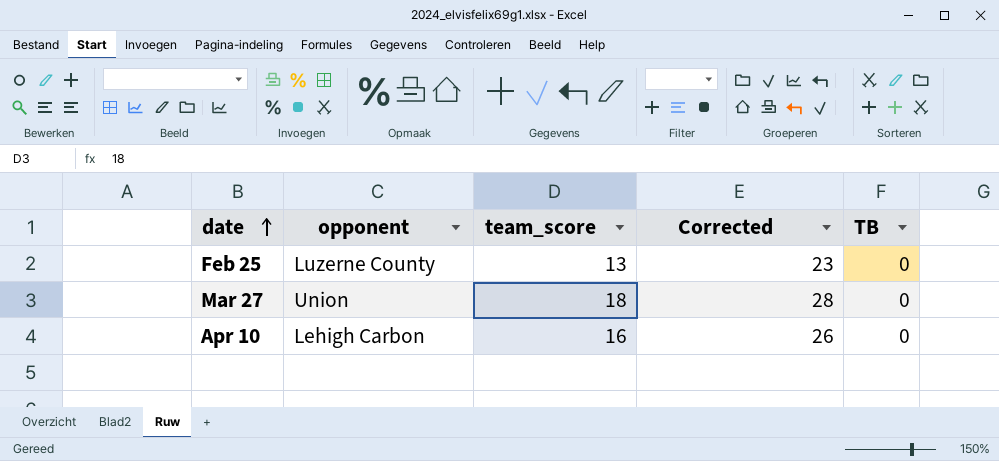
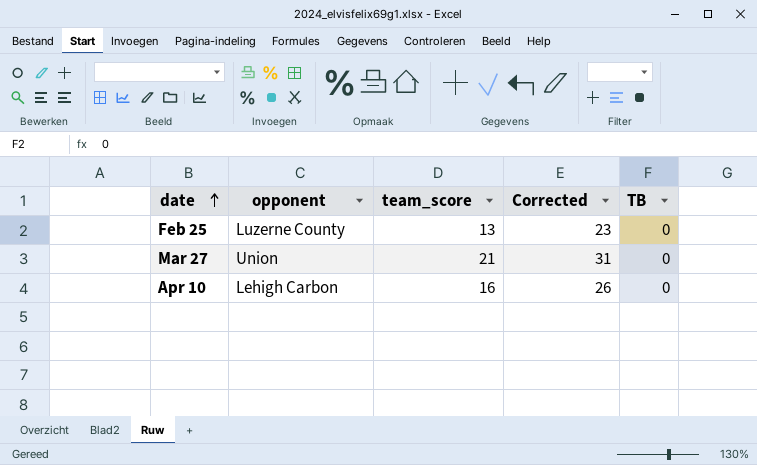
Mar 27 | team_score: 18 -> 21
Mar 27 | Corrected: 28 -> 31

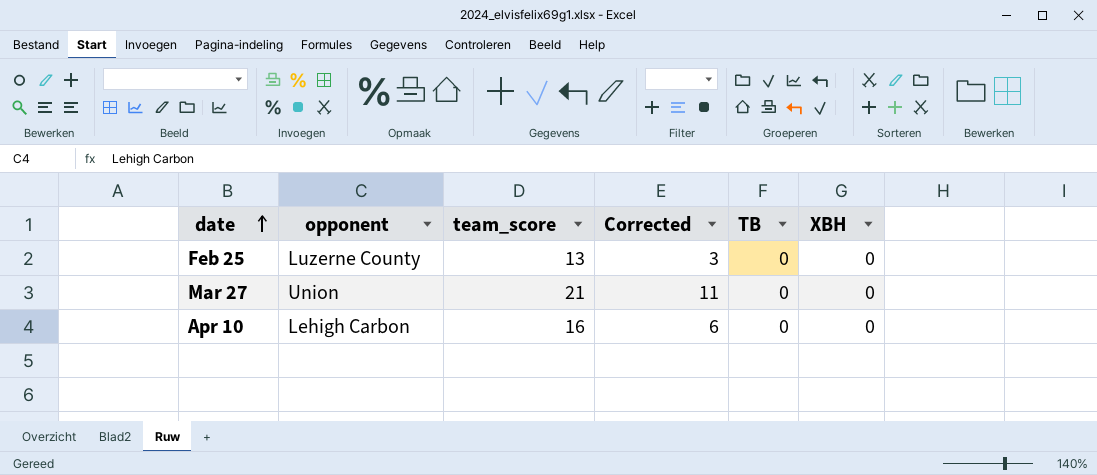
column Corrected | formula: [team_score] + 10 -> [team_score] - 10
column XBH | position: none -> 6

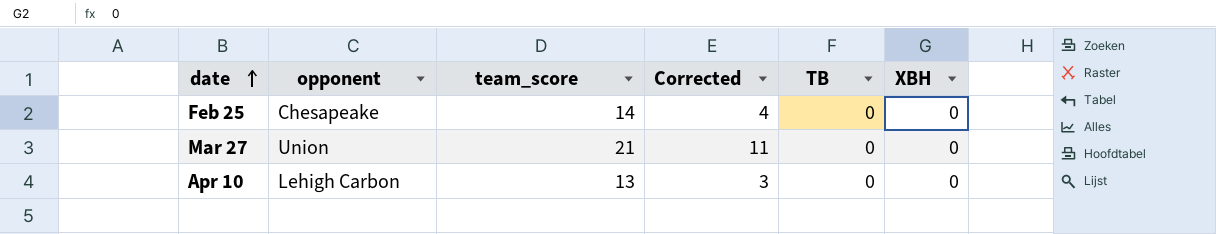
Feb 25 | opponent: Luzerne County -> Chesapeake
Feb 25 | team_score: 13 -> 14
Feb 25 | Corrected: 3 -> 4
Apr 10 | team_score: 16 -> 13
Apr 10 | Corrected: 6 -> 3

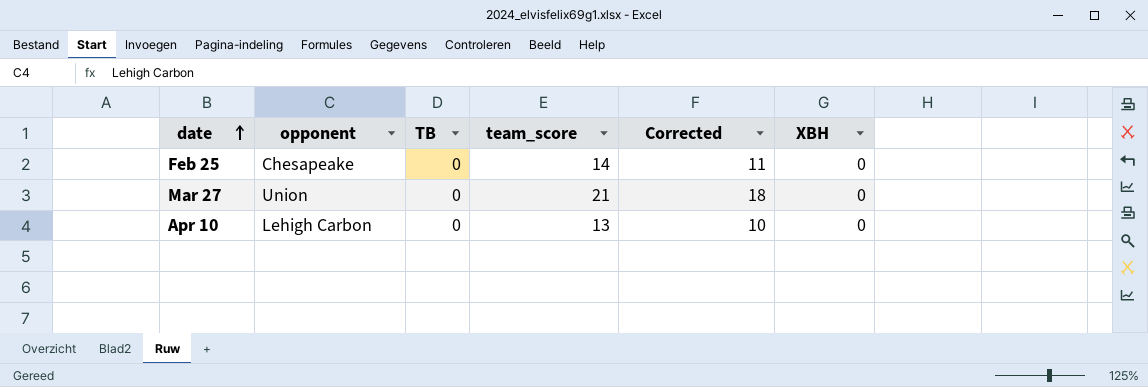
column TB | position: 5 -> 3
column Corrected | formula: [team_score] - 10 -> [team_score] - 3

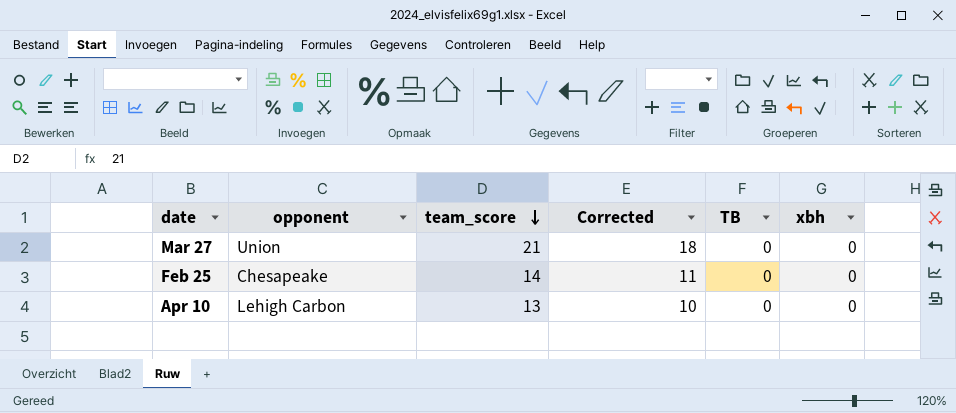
row order: date ascending -> team_score descending
column TB | position: 3 -> 5
column name: XBH -> xbh

